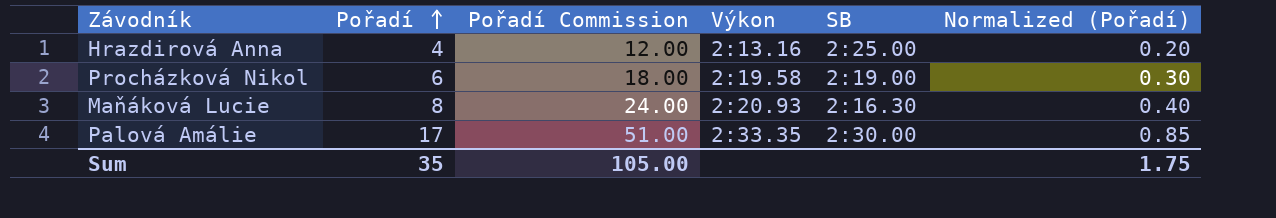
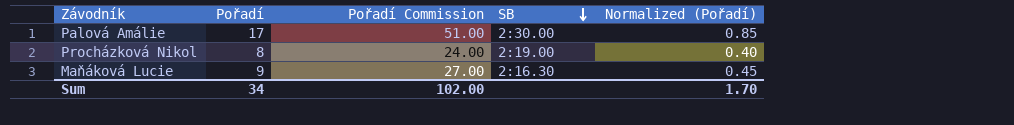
row order: Pořadí ascending -> SB descending
column Výkon | position: 4 -> none
row Hrazdirová Anna: 4 | 12.00 | 2:13.16 | 2:25.00 | 0.20 -> none
Procházková Nikol | Pořadí: 6 -> 8
Procházková Nikol | Pořadí Commission: 18.00 -> 24.00
Procházková Nikol | Normalized (Pořadí): 0.30 -> 0.40
Maňáková Lucie | Pořadí: 8 -> 9
Maňáková Lucie | Pořadí Commission: 24.00 -> 27.00
Maňáková Lucie | Normalized (Pořadí): 0.40 -> 0.45
Sum | Pořadí: 35 -> 34
Sum | Pořadí Commission: 105.00 -> 102.00
Sum | Normalized (Pořadí): 1.75 -> 1.70

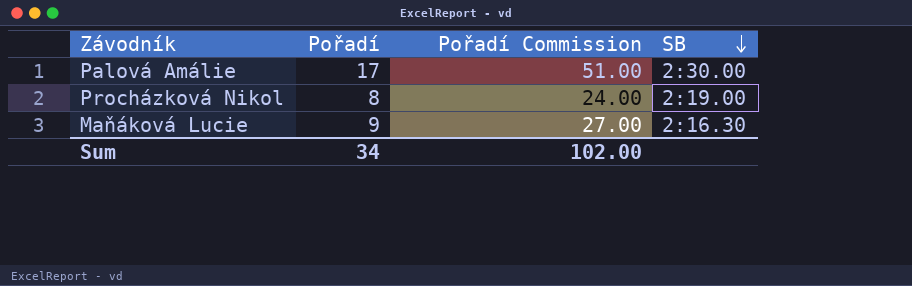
column Normalized (Pořadí) | formula: [Pořadí] * 0.05 -> none

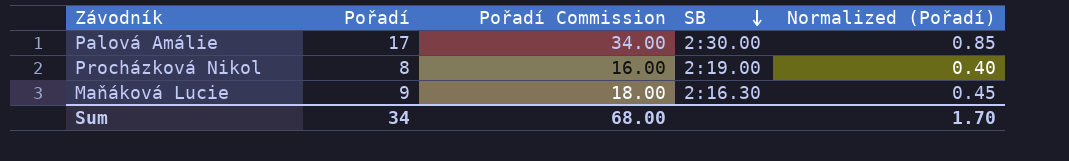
column Pořadí Commission | formula: [Pořadí] * 3 -> [Pořadí] * 2
column Normalized (Pořadí) | formula: none -> [Pořadí] * 0.05
Sum | Pořadí Commission: 102.00 -> 68.00

